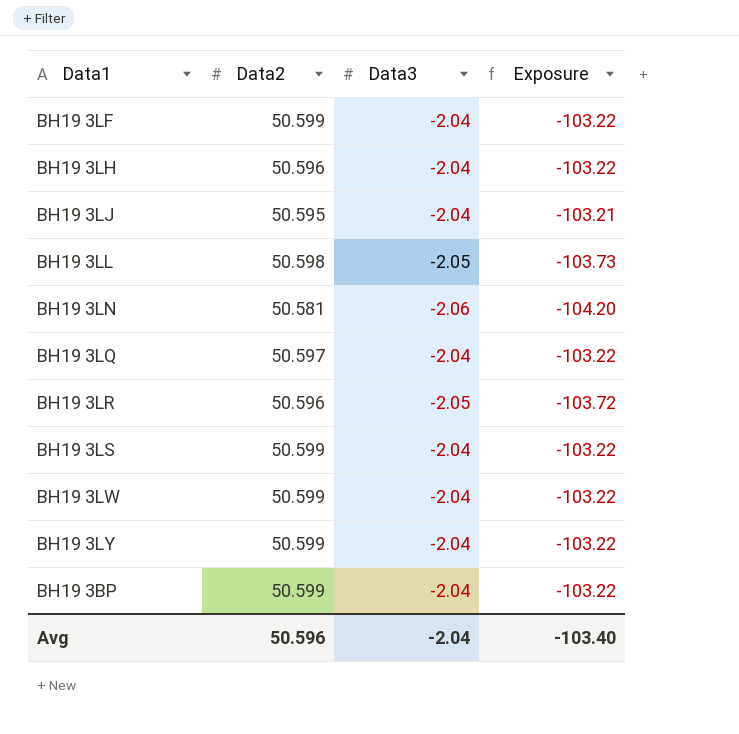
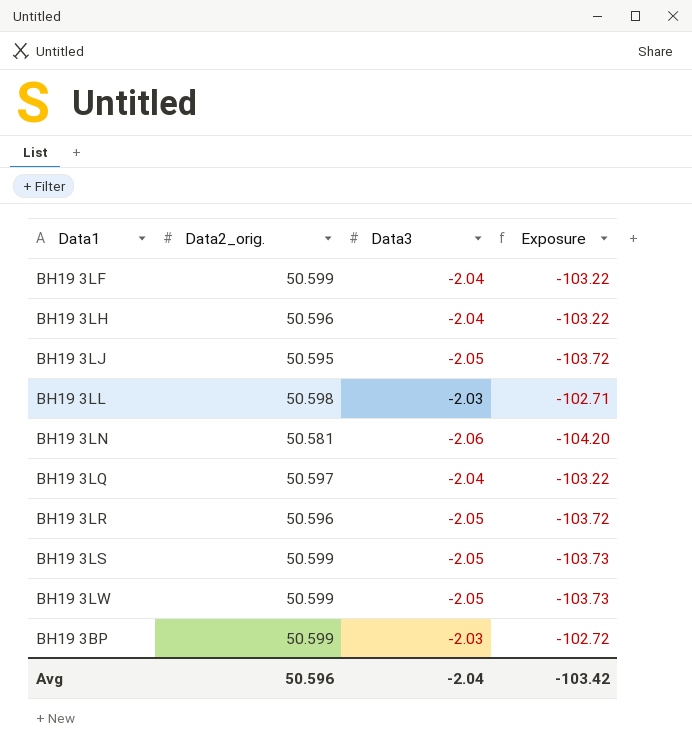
column name: Data2 -> Data2_orig.
row BH19 3LY: 50.599 | -2.04 | -103.22 -> none
BH19 3LJ | Data3: -2.04 -> -2.05
BH19 3LJ | Exposure: -103.21 -> -103.72
BH19 3LL | Data3: -2.05 -> -2.03
BH19 3LL | Exposure: -103.73 -> -102.71
BH19 3LS | Data3: -2.04 -> -2.05
BH19 3LS | Exposure: -103.22 -> -103.73
BH19 3LW | Data3: -2.04 -> -2.05
BH19 3LW | Exposure: -103.22 -> -103.73
BH19 3BP | Data3: -2.04 -> -2.03
BH19 3BP | Exposure: -103.22 -> -102.72
Avg | Exposure: -103.40 -> -103.42

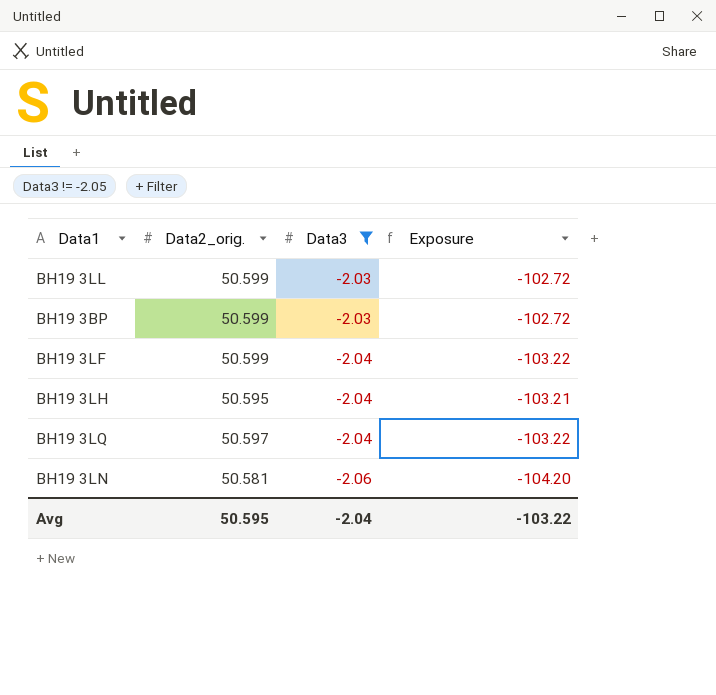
filter: none -> Data3 != -2.05
row order: none -> Data3 descending
BH19 3LL | Data2_orig.: 50.598 -> 50.599
BH19 3LL | Exposure: -102.71 -> -102.72
BH19 3LH | Data2_orig.: 50.596 -> 50.595
BH19 3LH | Exposure: -103.22 -> -103.21
Avg | Data2_orig.: 50.596 -> 50.595
Avg | Exposure: -103.42 -> -103.22

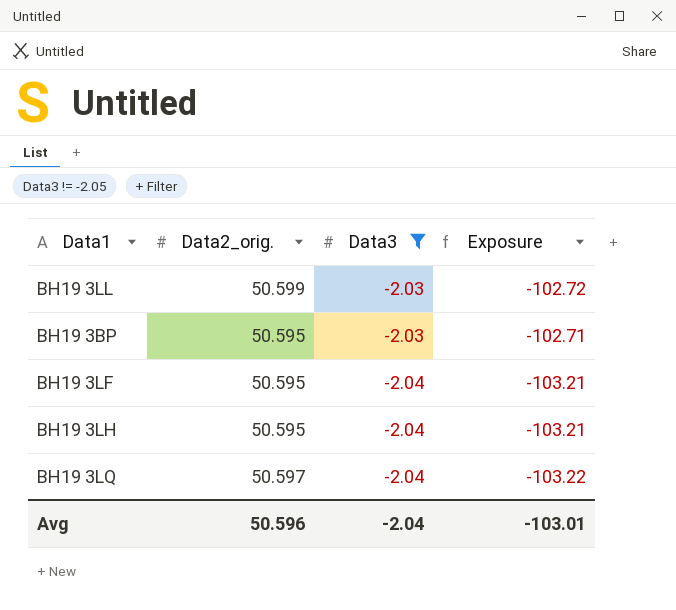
row BH19 3LN: 50.581 | -2.06 | -104.20 -> none
BH19 3BP | Data2_orig.: 50.599 -> 50.595
BH19 3BP | Exposure: -102.72 -> -102.71
BH19 3LF | Data2_orig.: 50.599 -> 50.595
BH19 3LF | Exposure: -103.22 -> -103.21
Avg | Data2_orig.: 50.595 -> 50.596
Avg | Exposure: -103.22 -> -103.01

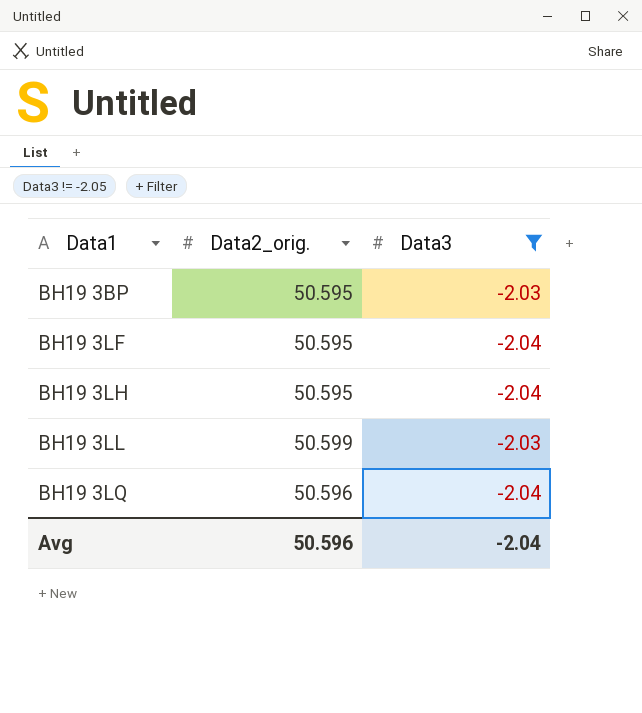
row order: Data3 descending -> Data1 ascending
column Exposure | formula: [Data2_orig.] * [Data3] -> none
BH19 3LQ | Data2_orig.: 50.597 -> 50.596

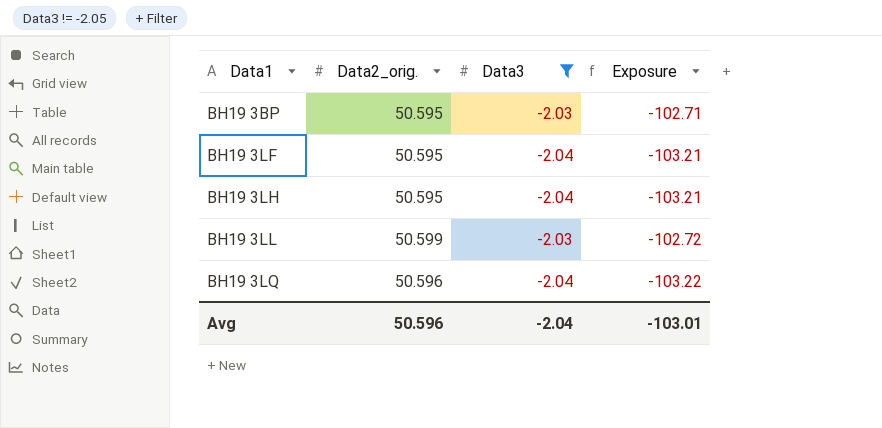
column Exposure | formula: none -> [Data2_orig.] * [Data3]

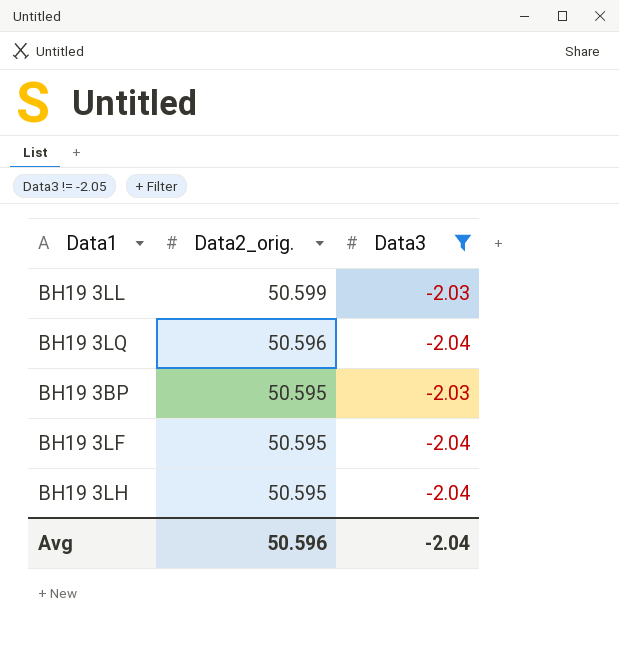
row order: Data1 ascending -> Data2_orig. descending
column Exposure | formula: [Data2_orig.] * [Data3] -> none

